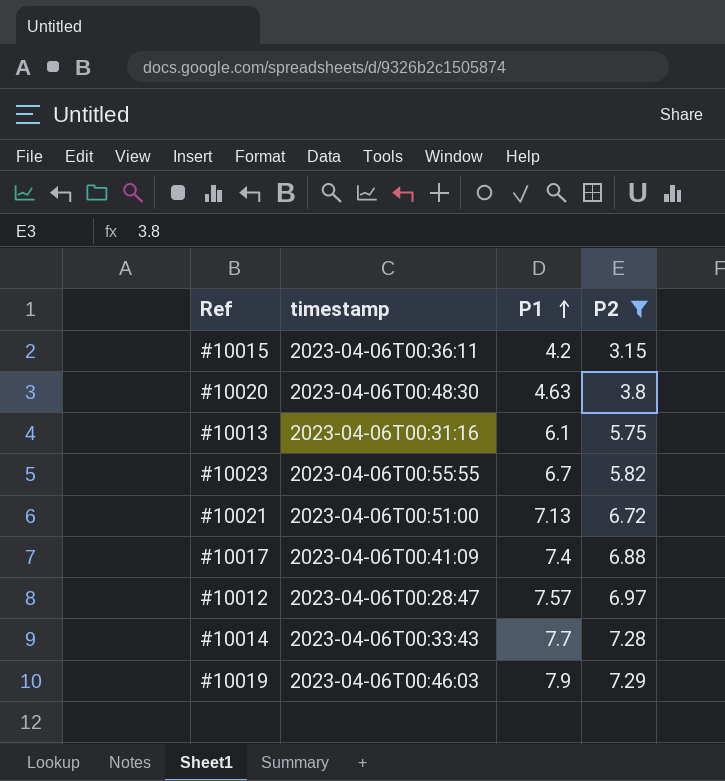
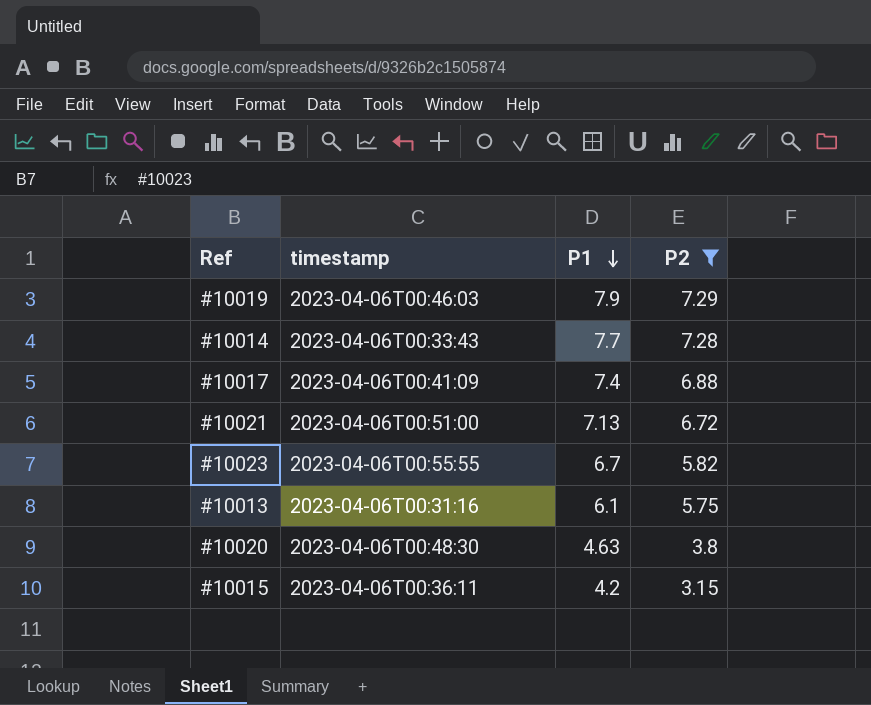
row order: P1 ascending -> P1 descending
row #10012: 2023-04-06T00:28:47 | 7.57 | 6.97 -> none

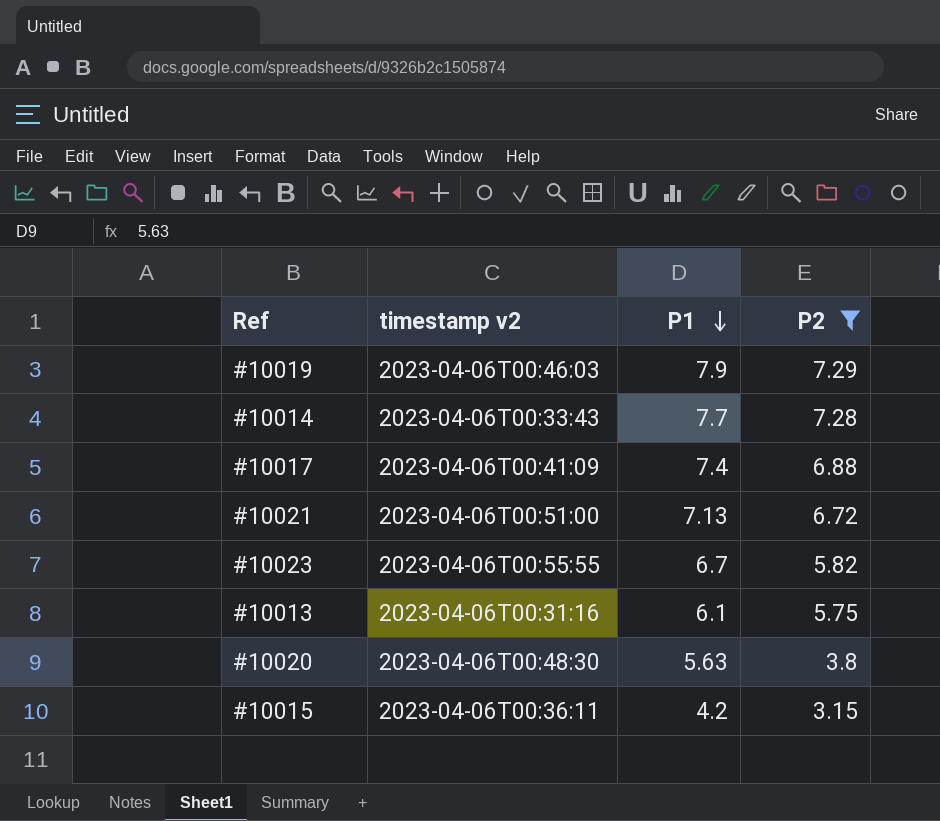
column name: timestamp -> timestamp v2
#10020 | P1: 4.63 -> 5.63

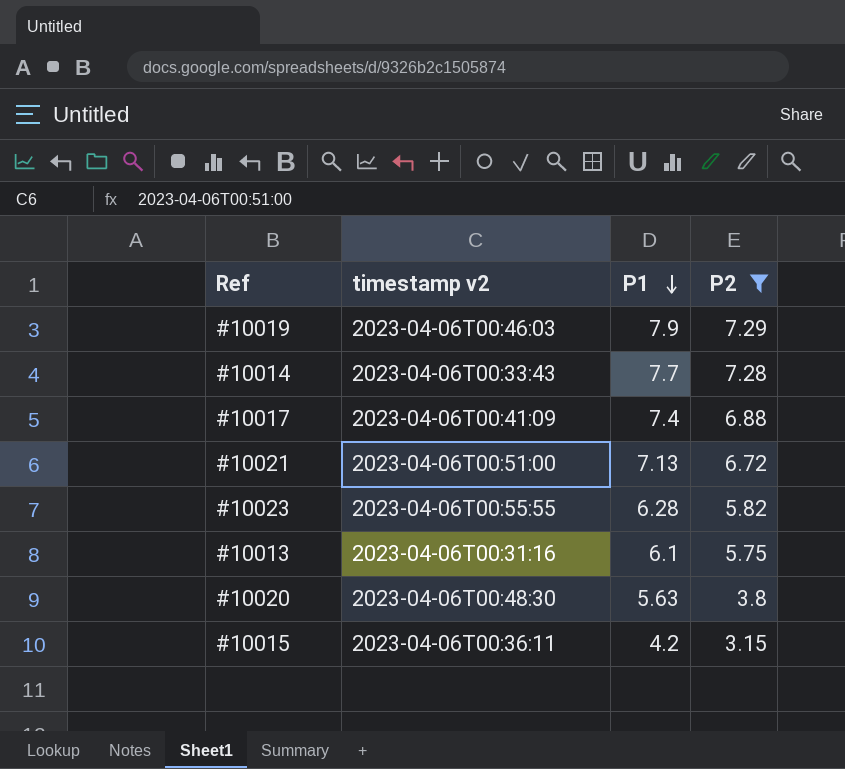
#10023 | P1: 6.7 -> 6.28

